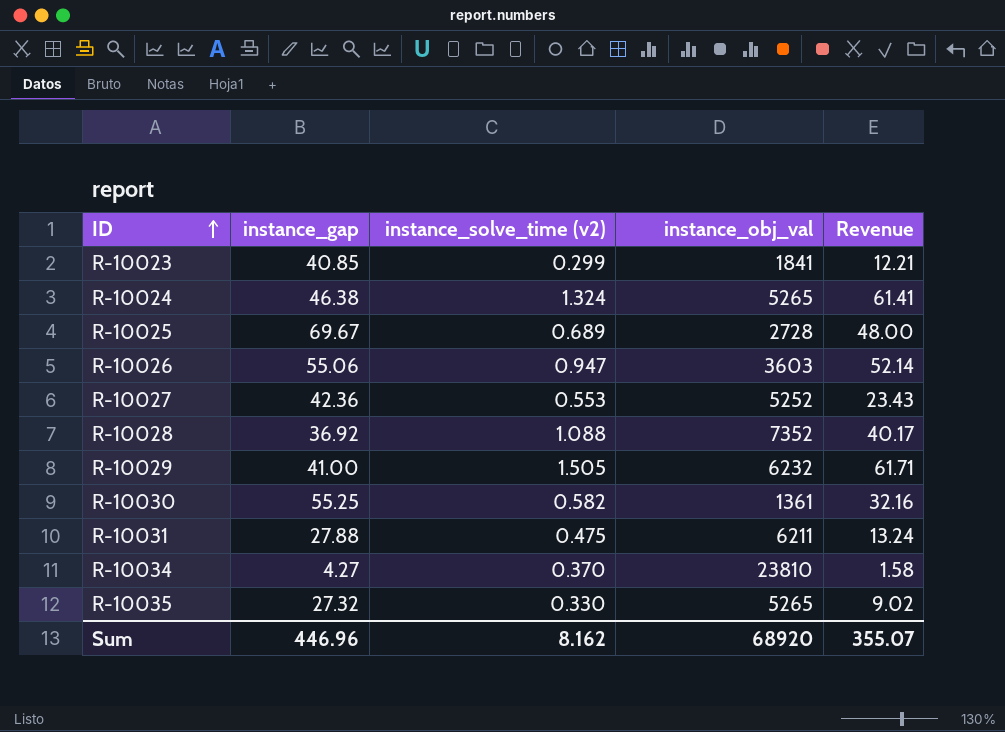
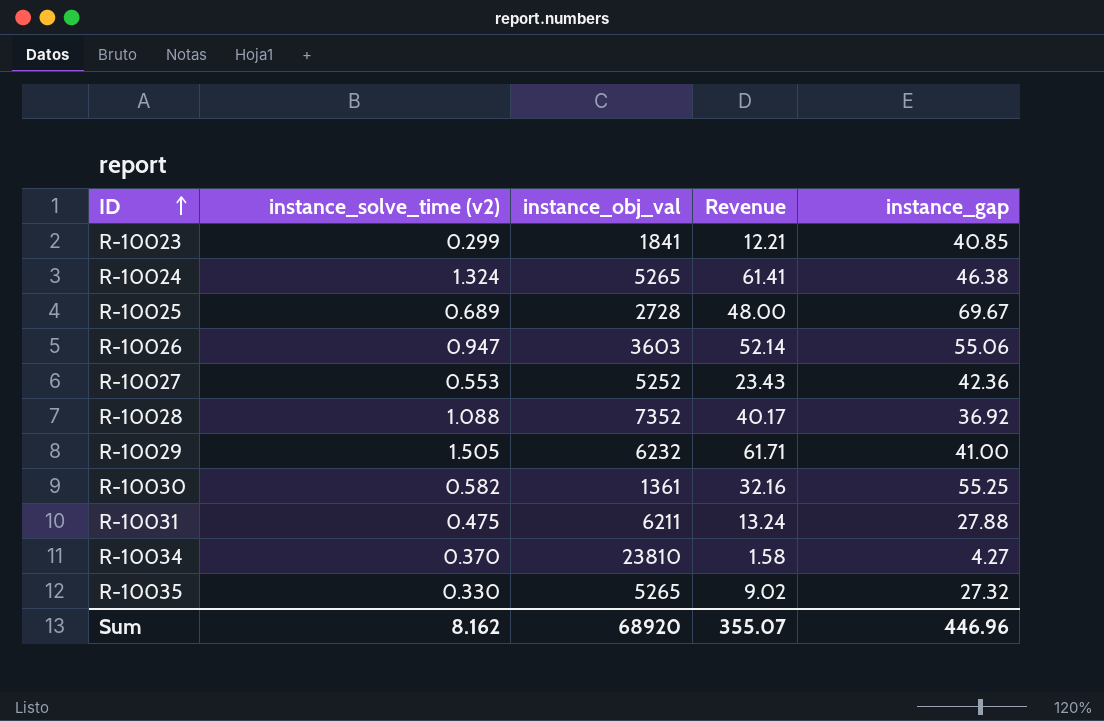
column instance_gap | position: 2 -> 5

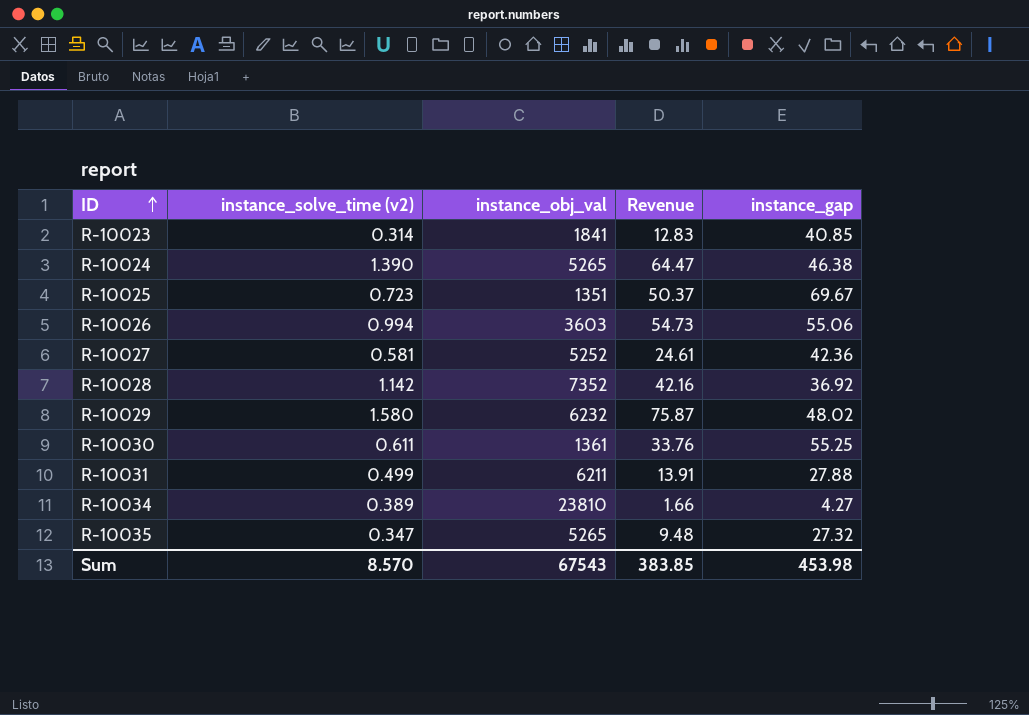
R-10023 | instance_solve_time (v2): 0.299 -> 0.314
R-10023 | Revenue: 12.21 -> 12.83
R-10024 | instance_solve_time (v2): 1.324 -> 1.390
R-10024 | Revenue: 61.41 -> 64.47
R-10025 | instance_solve_time (v2): 0.689 -> 0.723
R-10025 | instance_obj_val: 2728 -> 1351
R-10025 | Revenue: 48.00 -> 50.37
R-10026 | instance_solve_time (v2): 0.947 -> 0.994
R-10026 | Revenue: 52.14 -> 54.73
R-10027 | instance_solve_time (v2): 0.553 -> 0.581
R-10027 | Revenue: 23.43 -> 24.61
R-10028 | instance_solve_time (v2): 1.088 -> 1.142
R-10028 | Revenue: 40.17 -> 42.16
R-10029 | instance_solve_time (v2): 1.505 -> 1.580
R-10029 | Revenue: 61.71 -> 75.87
R-10029 | instance_gap: 41.00 -> 48.02
R-10030 | instance_solve_time (v2): 0.582 -> 0.611
R-10030 | Revenue: 32.16 -> 33.76
R-10031 | instance_solve_time (v2): 0.475 -> 0.499
R-10031 | Revenue: 13.24 -> 13.91
R-10034 | instance_solve_time (v2): 0.370 -> 0.389
R-10034 | Revenue: 1.58 -> 1.66
R-10035 | instance_solve_time (v2): 0.330 -> 0.347
R-10035 | Revenue: 9.02 -> 9.48
Sum | instance_solve_time (v2): 8.162 -> 8.570
Sum | instance_obj_val: 68920 -> 67543
Sum | Revenue: 355.07 -> 383.85
Sum | instance_gap: 446.96 -> 453.98

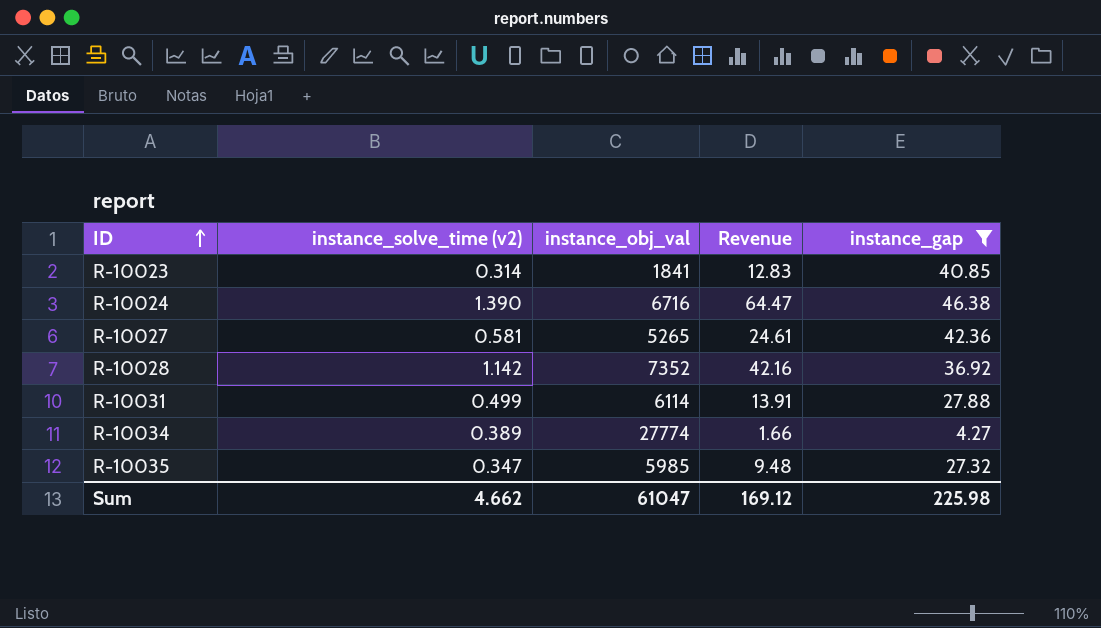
filter: none -> instance_gap <= 46.38
R-10024 | instance_obj_val: 5265 -> 6716
R-10027 | instance_obj_val: 5252 -> 5265
R-10031 | instance_obj_val: 6211 -> 6114
R-10034 | instance_obj_val: 23810 -> 27774
R-10035 | instance_obj_val: 5265 -> 5985
Sum | instance_solve_time (v2): 8.570 -> 4.662
Sum | instance_obj_val: 67543 -> 61047
Sum | Revenue: 383.85 -> 169.12
Sum | instance_gap: 453.98 -> 225.98

